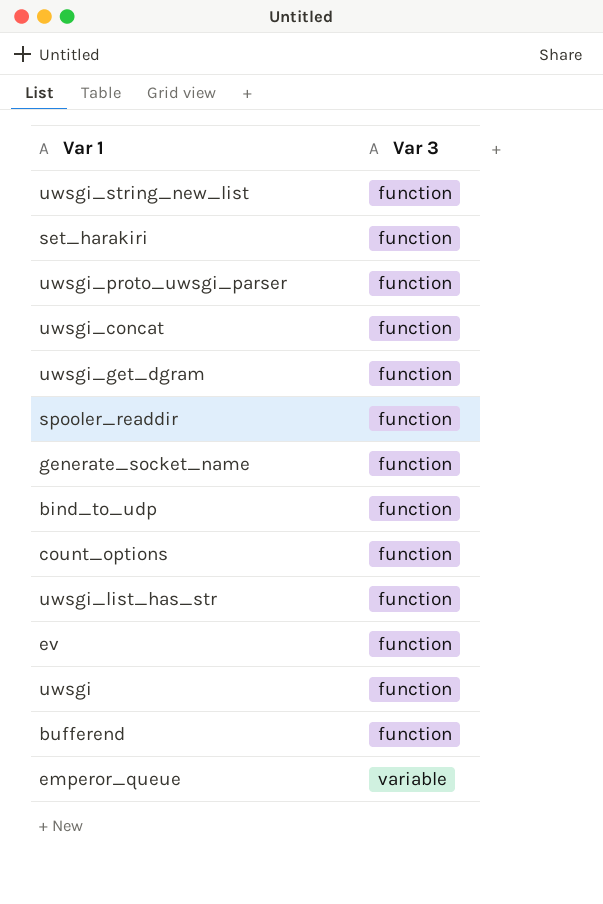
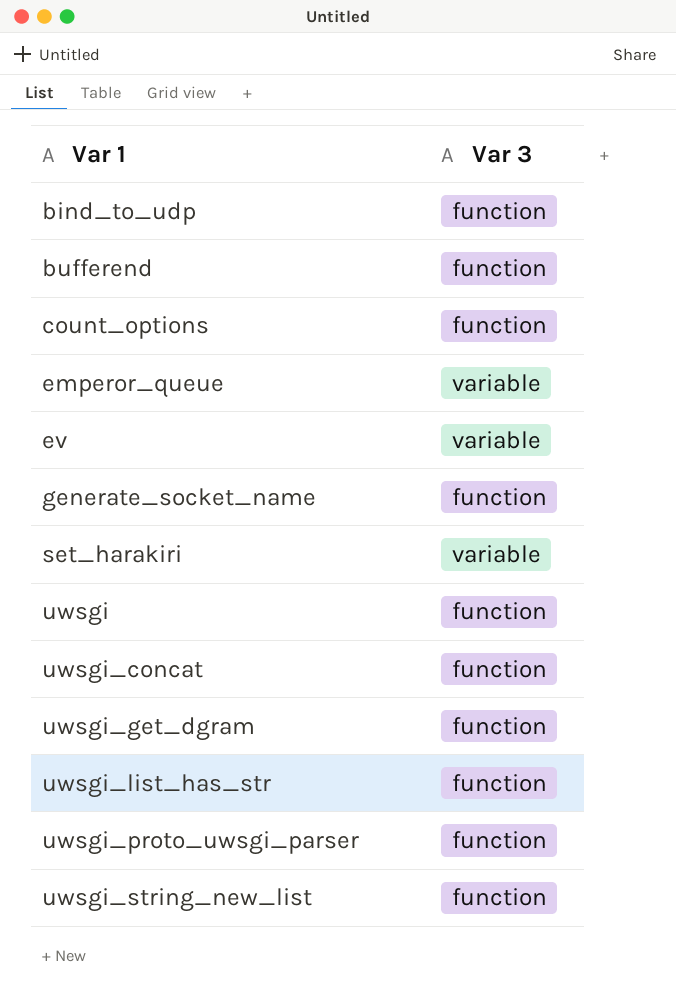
row order: Var 3 ascending -> Var 1 ascending
row spooler_readdir: function -> none
ev | Var 3: function -> variable
set_harakiri | Var 3: function -> variable

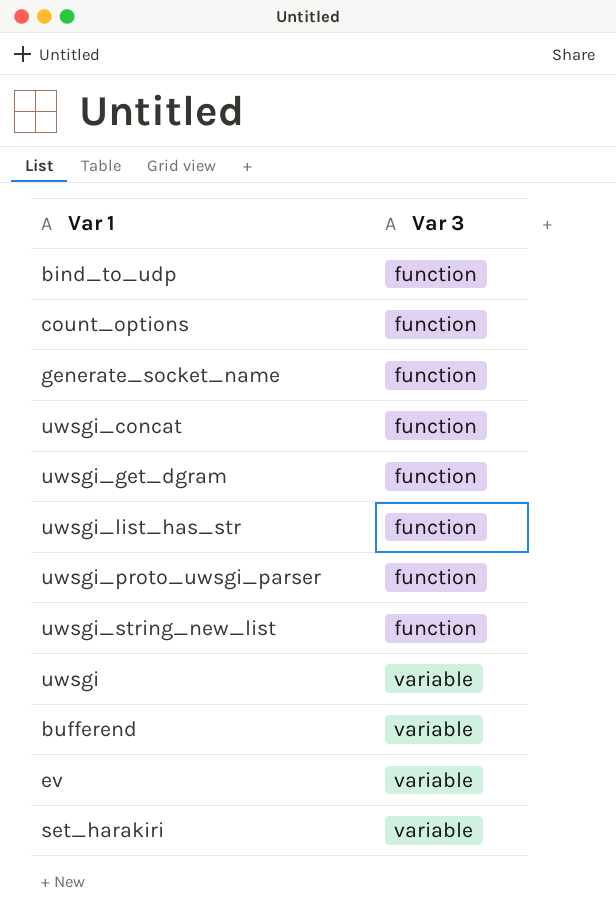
row order: Var 1 ascending -> Var 3 ascending
row emperor_queue: variable -> none
uwsgi | Var 3: function -> variable
bufferend | Var 3: function -> variable

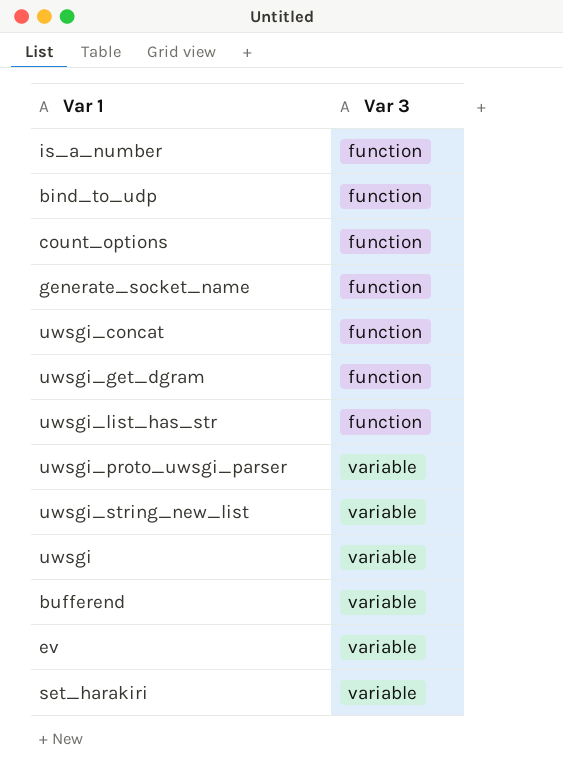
row is_a_number: none -> function
uwsgi_proto_uwsgi_parser | Var 3: function -> variable
uwsgi_string_new_list | Var 3: function -> variable

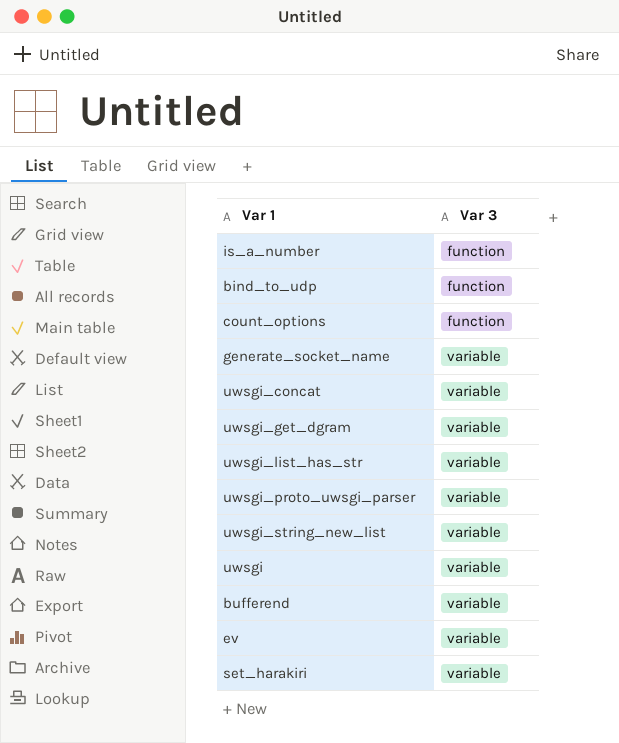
generate_socket_name | Var 3: function -> variable
uwsgi_concat | Var 3: function -> variable
uwsgi_get_dgram | Var 3: function -> variable
uwsgi_list_has_str | Var 3: function -> variable

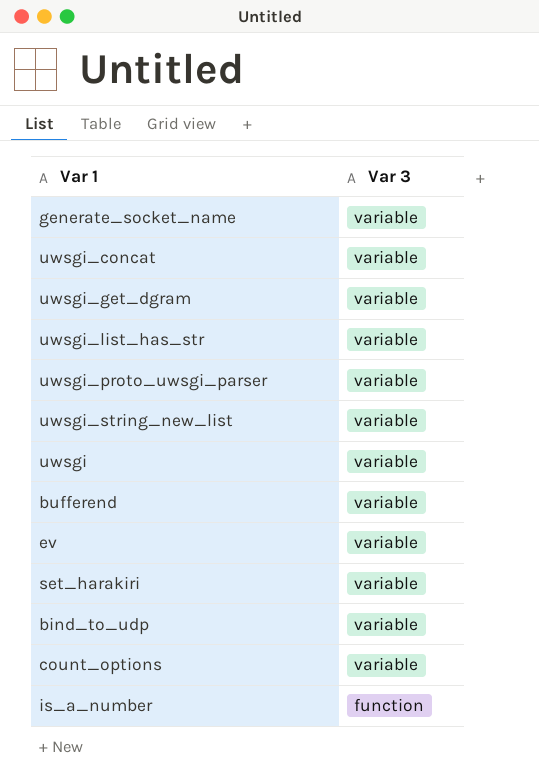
row order: Var 3 ascending -> Var 3 descending
bind_to_udp | Var 3: function -> variable
count_options | Var 3: function -> variable

